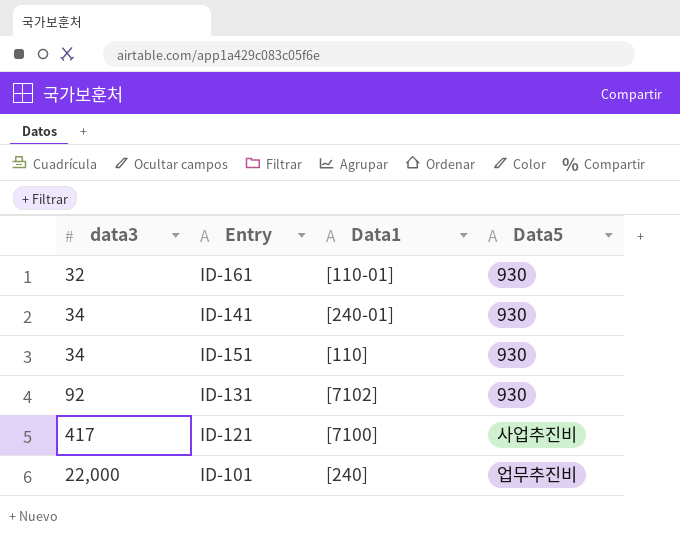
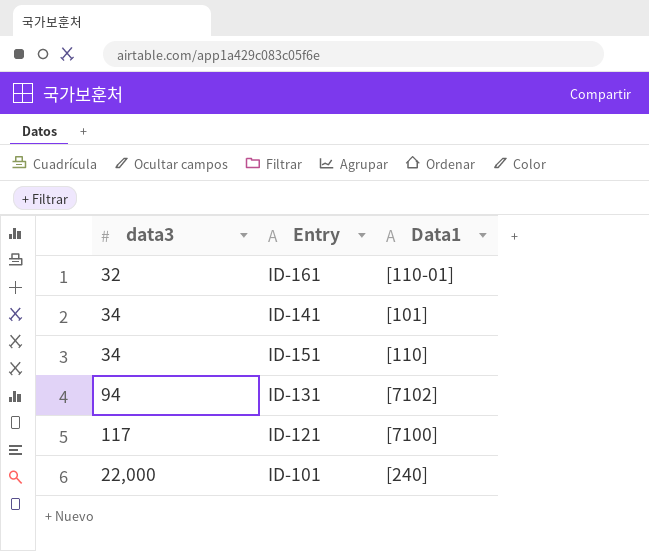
column Data5 | position: 4 -> none
ID-141 | Data1: [240-01] -> [101]
ID-131 | data3: 92 -> 94
ID-121 | data3: 417 -> 117

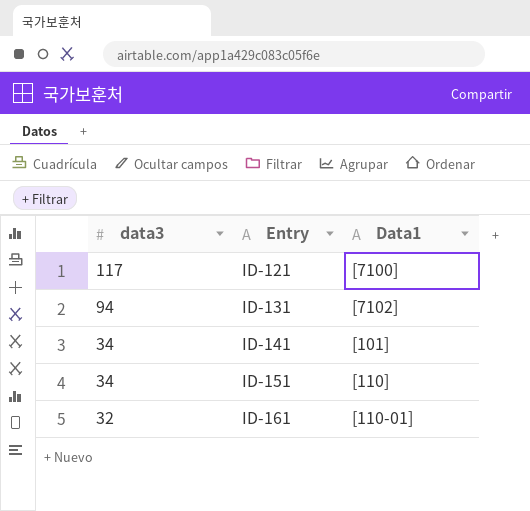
row order: data3 ascending -> data3 descending
row ID-101: 22,000 | [240] -> none

